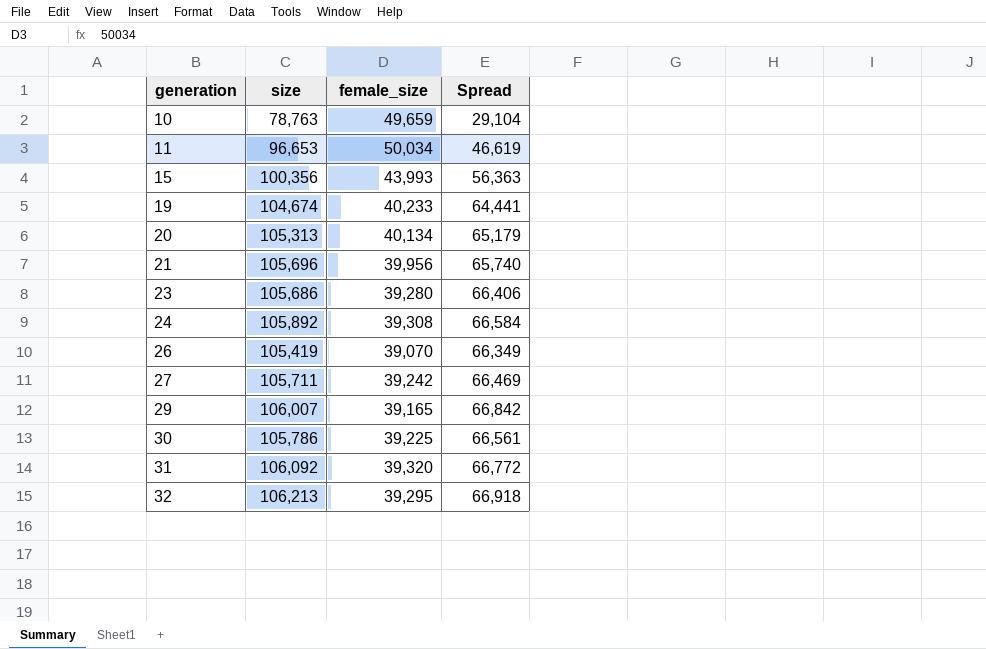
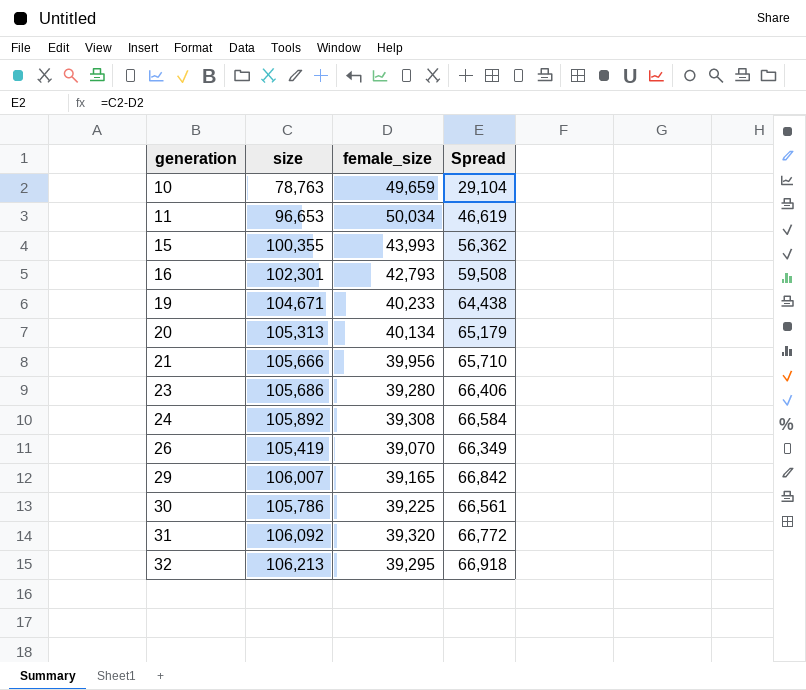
row 27: 105,711 | 39,242 | 66,469 -> none
15 | size: 100,356 -> 100,355
15 | Spread: 56,363 -> 56,362
row 16: none -> 102,301 | 42,793 | 59,508
19 | size: 104,674 -> 104,671
19 | Spread: 64,441 -> 64,438
21 | size: 105,696 -> 105,666
21 | Spread: 65,740 -> 65,710

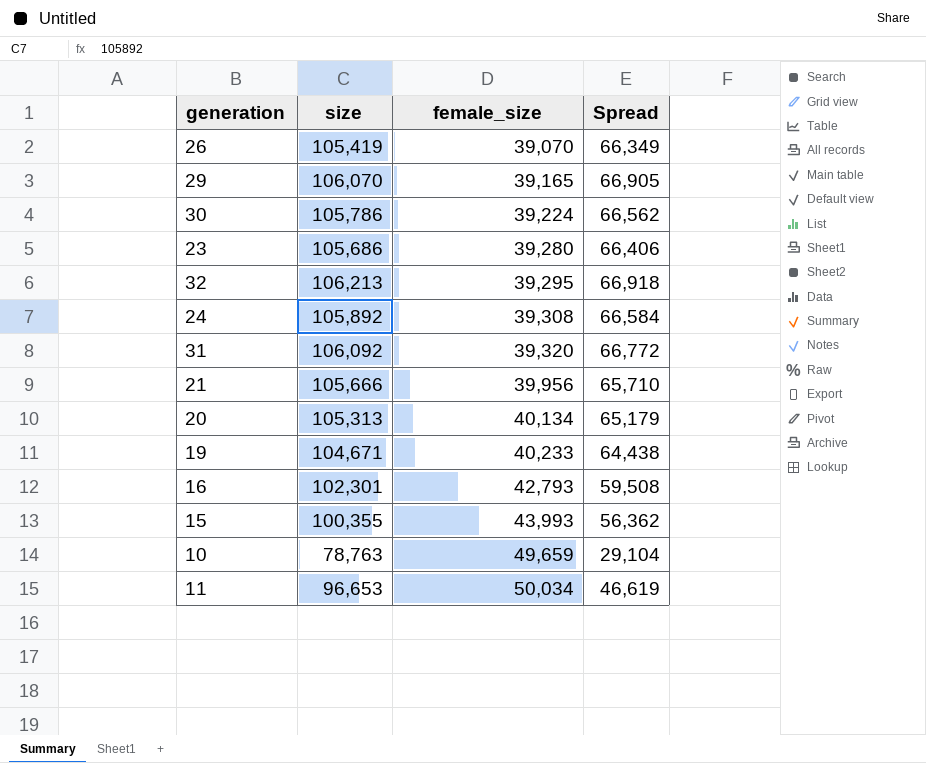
row order: generation ascending -> female_size ascending
29 | size: 106,007 -> 106,070
29 | Spread: 66,842 -> 66,905
30 | female_size: 39,225 -> 39,224
30 | Spread: 66,561 -> 66,562

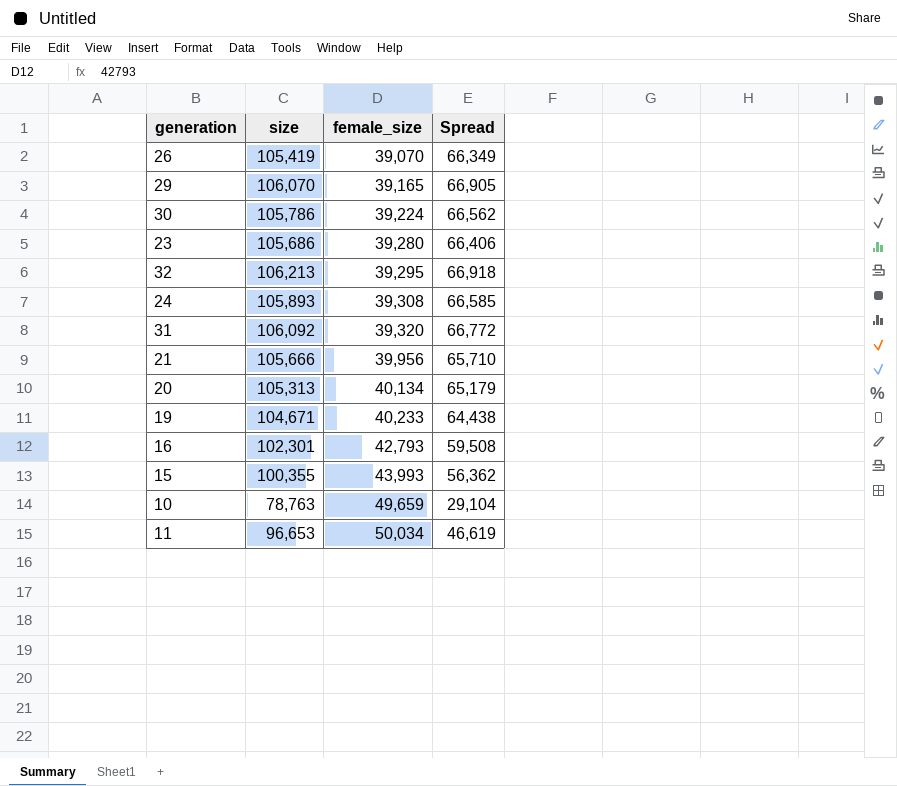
24 | size: 105,892 -> 105,893
24 | Spread: 66,584 -> 66,585

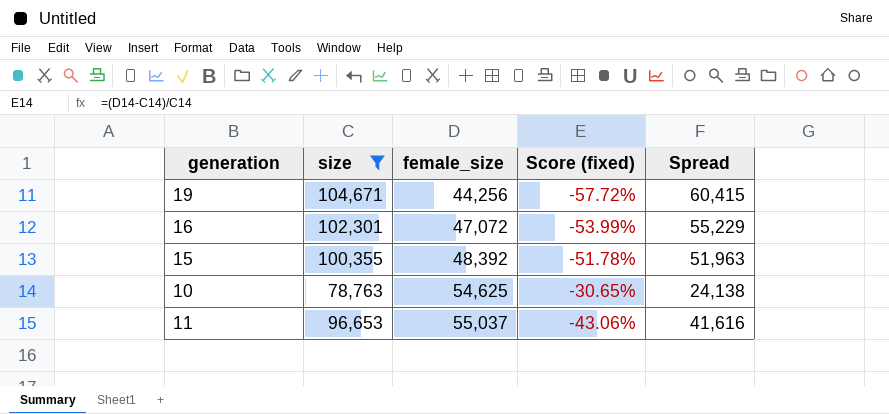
filter: none -> size <= 104,671
column Score (fixed) | formula: none -> ([female_size] - [size]) / [size]
19 | female_size: 40,233 -> 44,256
19 | Spread: 64,438 -> 60,415
16 | female_size: 42,793 -> 47,072
16 | Spread: 59,508 -> 55,229
15 | female_size: 43,993 -> 48,392
15 | Spread: 56,362 -> 51,963
10 | female_size: 49,659 -> 54,625
10 | Spread: 29,104 -> 24,138
11 | female_size: 50,034 -> 55,037
11 | Spread: 46,619 -> 41,616

